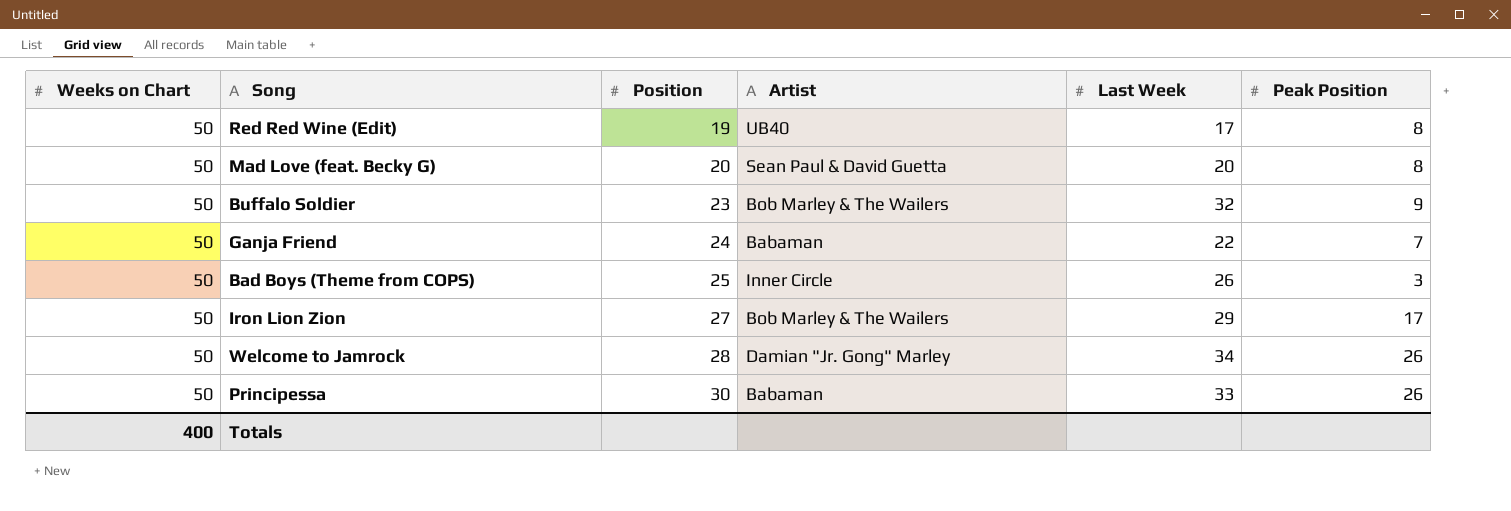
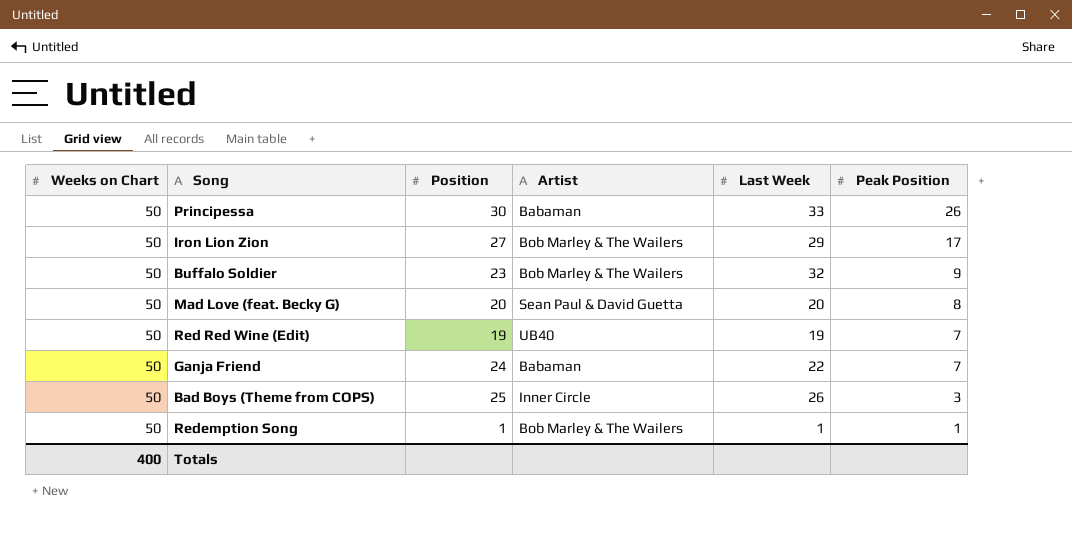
row order: Position ascending -> Peak Position descending
row Welcome to Jamrock: 50 | 28 | Damian "Jr. Gong" Marley | 34 | 26 -> none
Red Red Wine (Edit) | Last Week: 17 -> 19
Red Red Wine (Edit) | Peak Position: 8 -> 7
row Redemption Song: none -> 50 | 1 | Bob Marley & The Wailers | 1 | 1

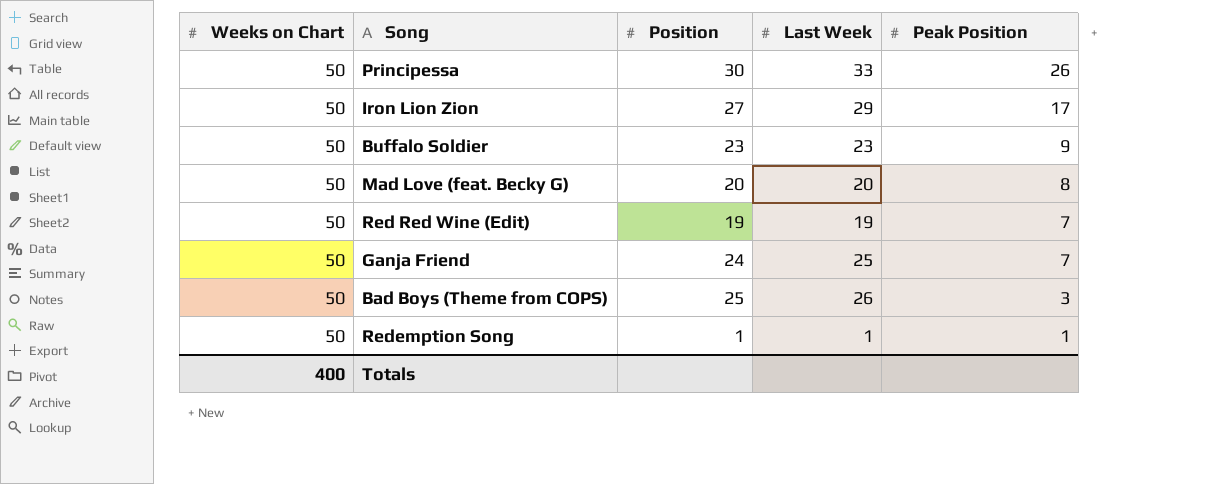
column Artist | position: 4 -> none
Buffalo Soldier | Last Week: 32 -> 23
Ganja Friend | Last Week: 22 -> 25

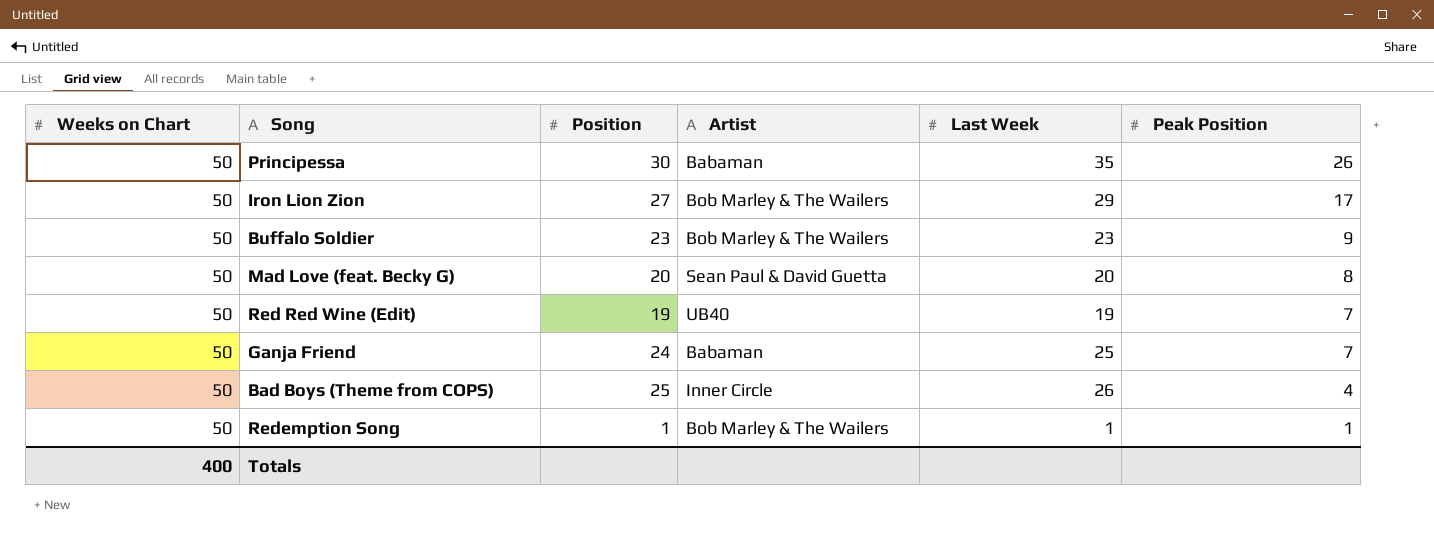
column Artist | position: none -> 4
Principessa | Last Week: 33 -> 35
Bad Boys (Theme from COPS) | Peak Position: 3 -> 4

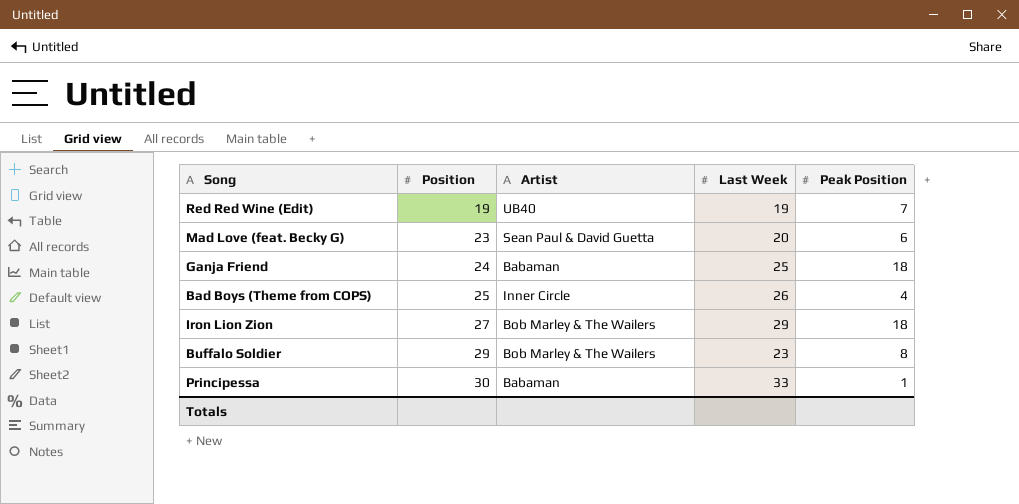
row order: Peak Position descending -> Position ascending
column Weeks on Chart | position: 1 -> none
row Redemption Song: 50 | 1 | Bob Marley & The Wailers | 1 | 1 -> none
Mad Love (feat. Becky G) | Position: 20 -> 23
Mad Love (feat. Becky G) | Peak Position: 8 -> 6
Ganja Friend | Peak Position: 7 -> 18
Iron Lion Zion | Peak Position: 17 -> 18
Buffalo Soldier | Position: 23 -> 29
Buffalo Soldier | Peak Position: 9 -> 8
Principessa | Last Week: 35 -> 33
Principessa | Peak Position: 26 -> 1

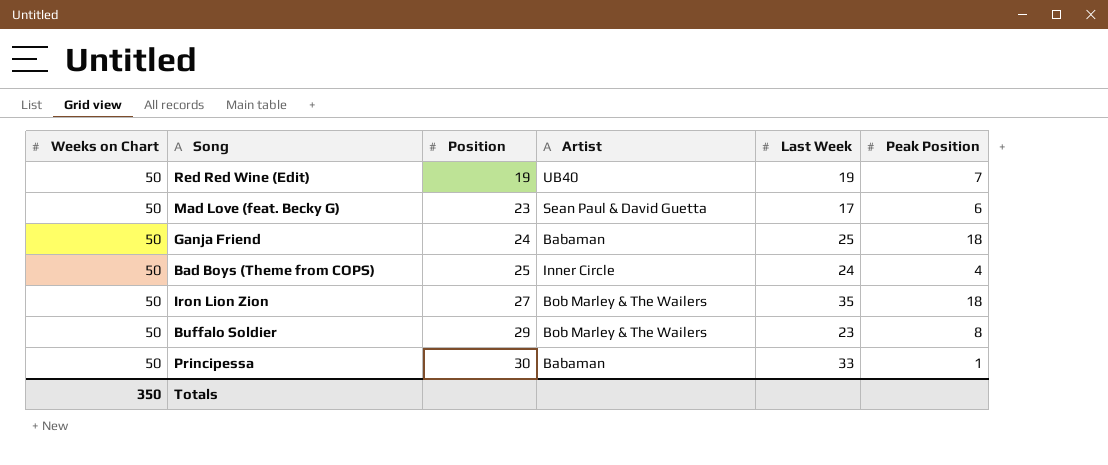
column Weeks on Chart | position: none -> 1
Mad Love (feat. Becky G) | Last Week: 20 -> 17
Bad Boys (Theme from COPS) | Last Week: 26 -> 24
Iron Lion Zion | Last Week: 29 -> 35

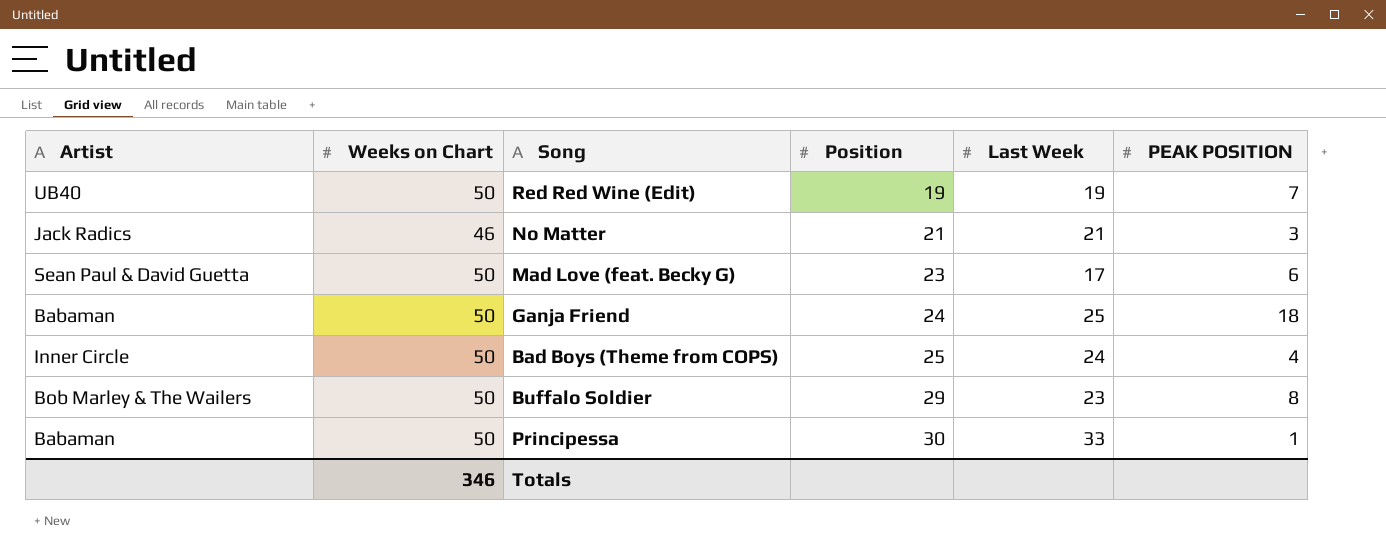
column Artist | position: 4 -> 1
column name: Peak Position -> PEAK POSITION
row Iron Lion Zion: 50 | 27 | Bob Marley & The Wailers | 35 | 18 -> none
row No Matter: none -> Jack Radics | 46 | 21 | 21 | 3
Totals | Weeks on Chart: 350 -> 346

